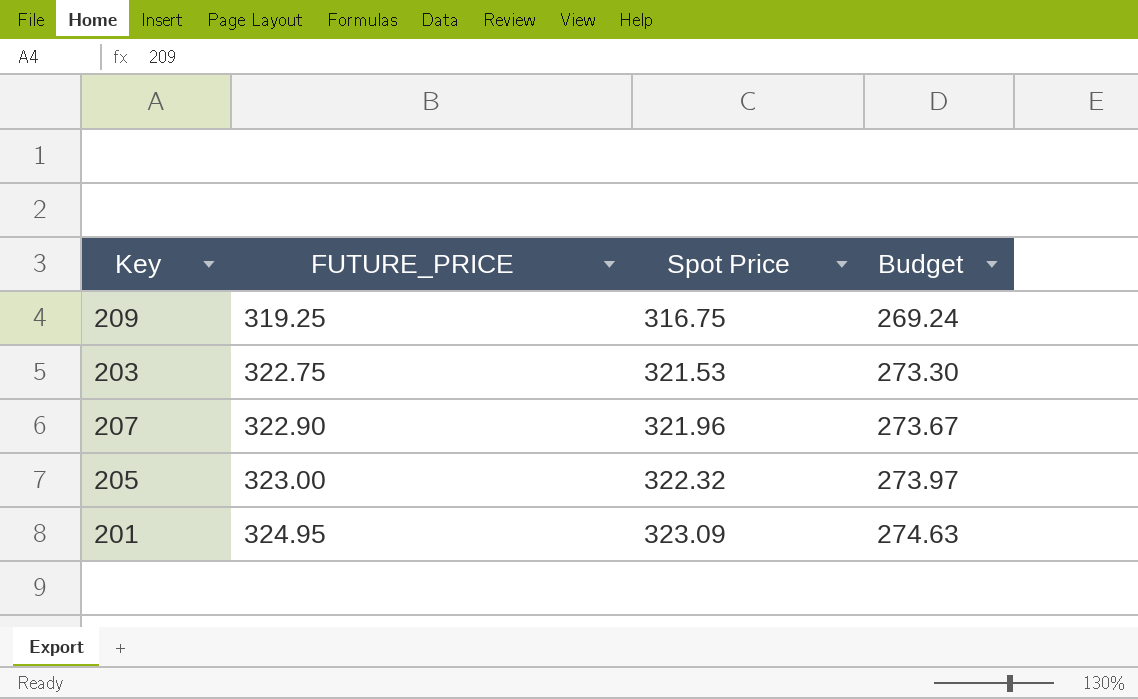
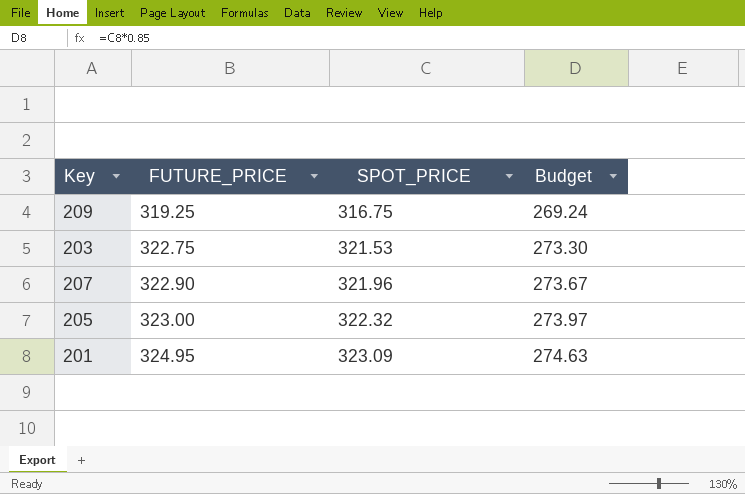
column name: Spot Price -> SPOT_PRICE

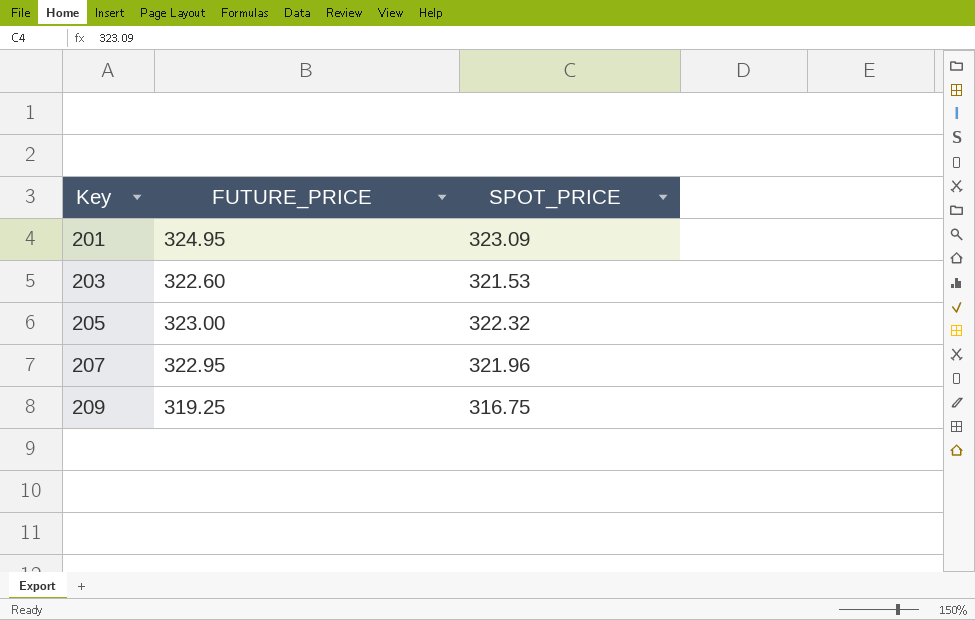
row order: FUTURE_PRICE ascending -> Key ascending
column Budget | formula: [SPOT_PRICE] * 0.85 -> none
203 | FUTURE_PRICE: 322.75 -> 322.60
207 | FUTURE_PRICE: 322.90 -> 322.95

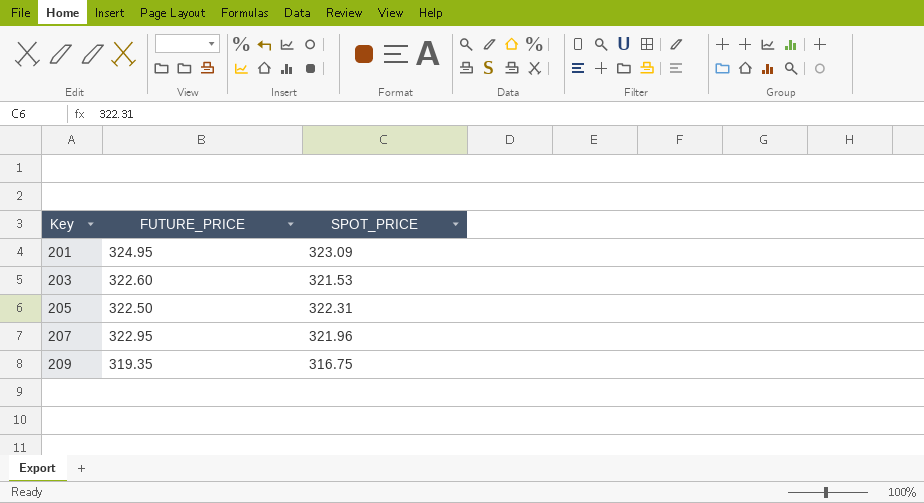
205 | FUTURE_PRICE: 323.00 -> 322.50
205 | SPOT_PRICE: 322.32 -> 322.31
209 | FUTURE_PRICE: 319.25 -> 319.35

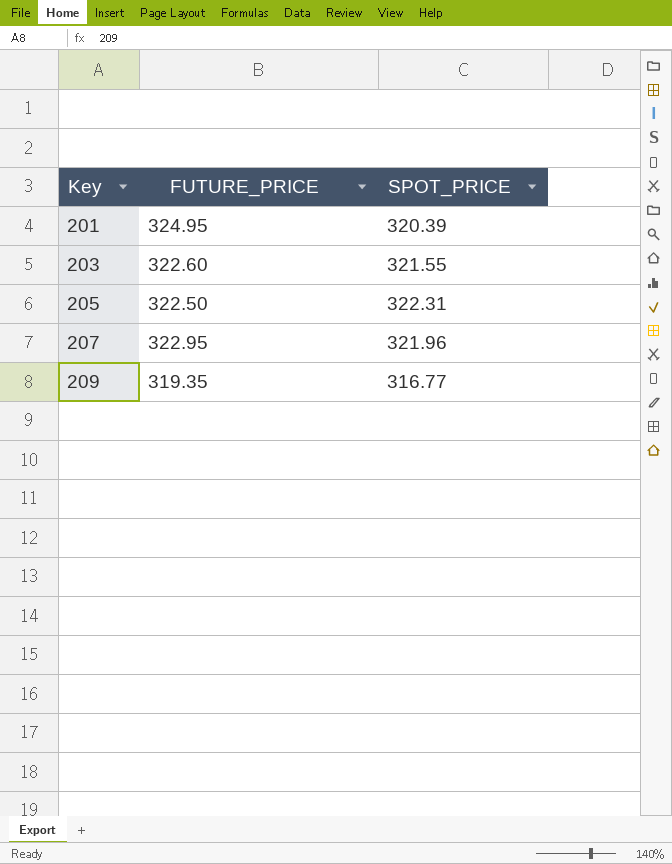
201 | SPOT_PRICE: 323.09 -> 320.39
203 | SPOT_PRICE: 321.53 -> 321.55
209 | SPOT_PRICE: 316.75 -> 316.77

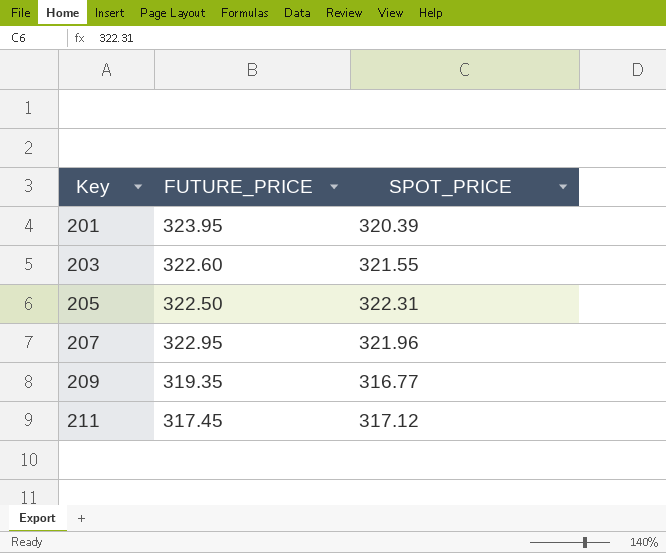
201 | FUTURE_PRICE: 324.95 -> 323.95
row 211: none -> 317.45 | 317.12

